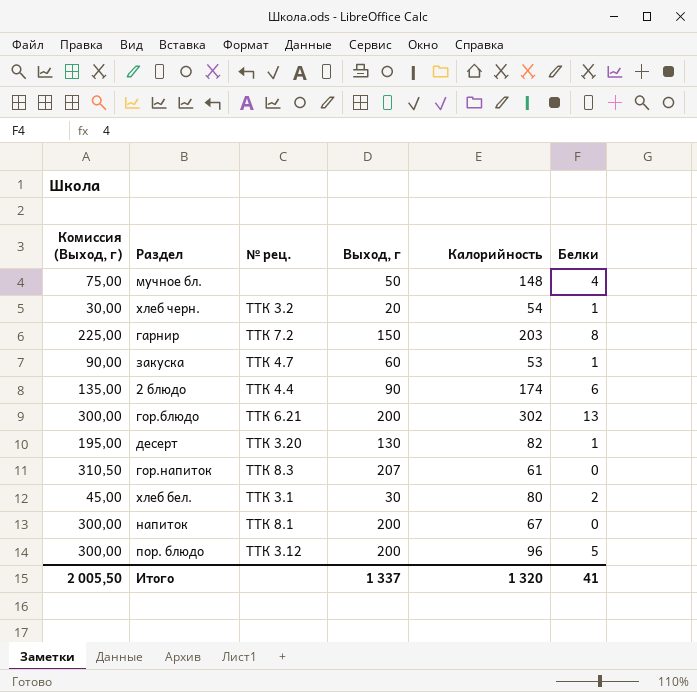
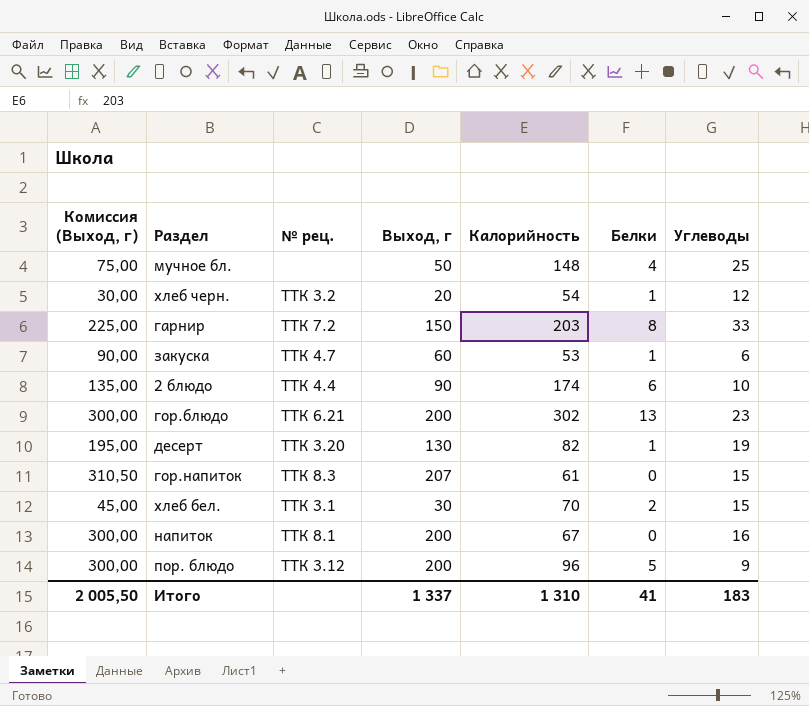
column Углеводы | position: none -> 7
хлеб бел. | Калорийность: 80 -> 70
Итого | Калорийность: 1 320 -> 1 310

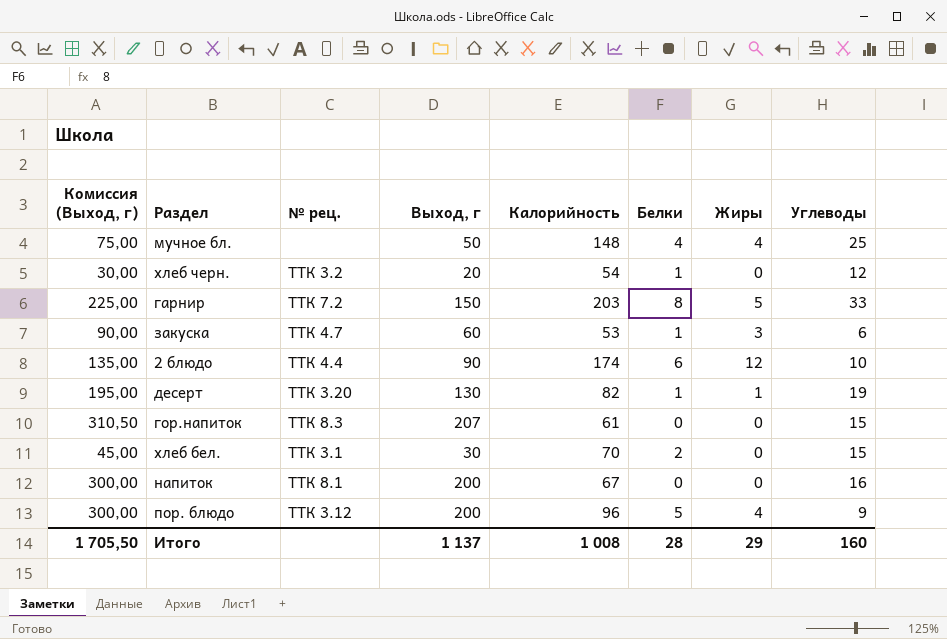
column Жиры | position: none -> 7
row гор.блюдо: 300,00 | ТТК 6.21 | 200 | 302 | 13 | 23 -> none
Итого | Комиссия (Выход, г): 2 005,50 -> 1 705,50
Итого | Выход, г: 1 337 -> 1 137
Итого | Калорийность: 1 310 -> 1 008
Итого | Белки: 41 -> 28
Итого | Углеводы: 183 -> 160

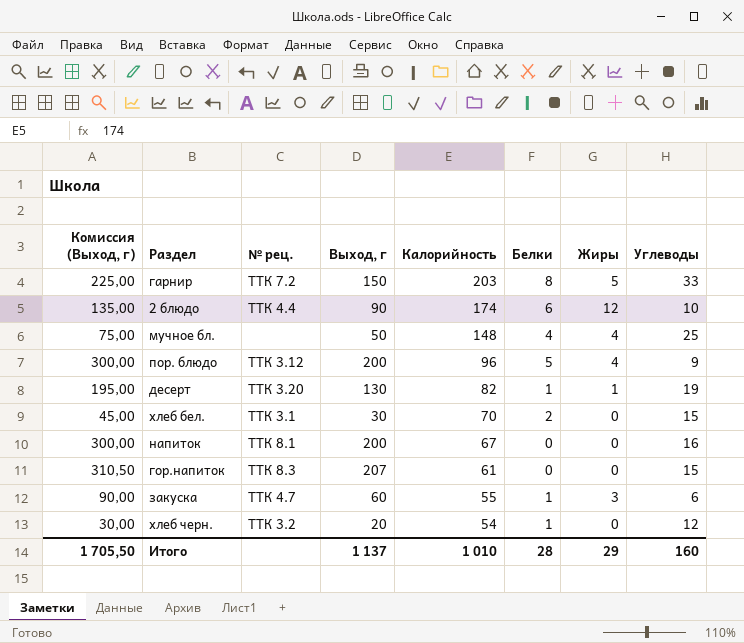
row order: none -> Калорийность descending
закуска | Калорийность: 53 -> 55
Итого | Калорийность: 1 008 -> 1 010

